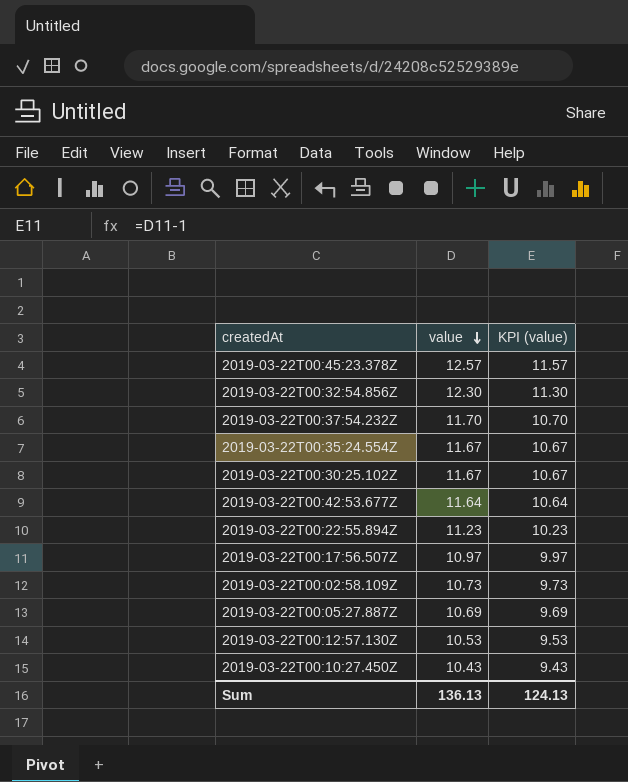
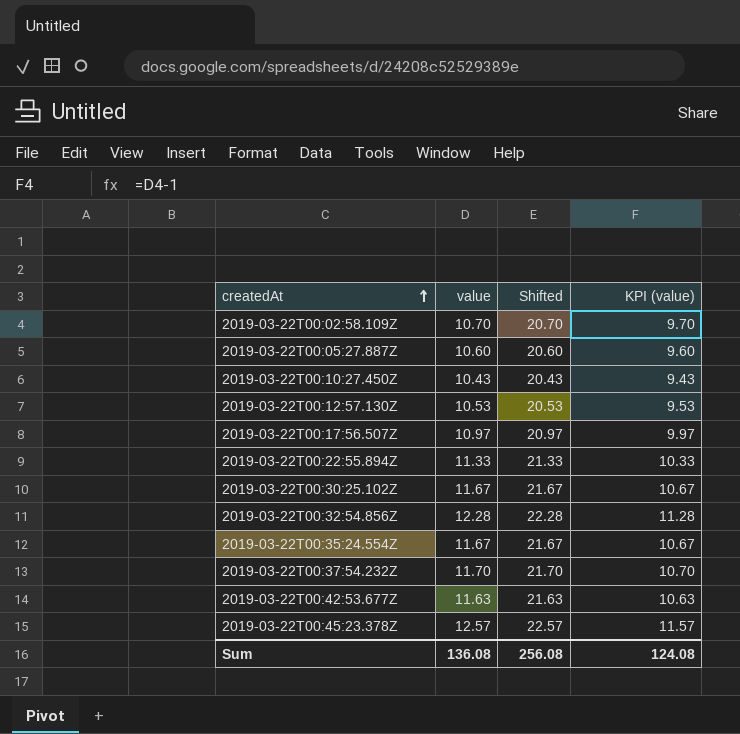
row order: value descending -> createdAt ascending
column Shifted | formula: none -> [value] + 10
2019-03-22T00:02:58.109Z | value: 10.73 -> 10.70
2019-03-22T00:02:58.109Z | KPI (value): 9.73 -> 9.70
2019-03-22T00:05:27.887Z | value: 10.69 -> 10.60
2019-03-22T00:05:27.887Z | KPI (value): 9.69 -> 9.60
2019-03-22T00:22:55.894Z | value: 11.23 -> 11.33
2019-03-22T00:22:55.894Z | KPI (value): 10.23 -> 10.33
2019-03-22T00:32:54.856Z | value: 12.30 -> 12.28
2019-03-22T00:32:54.856Z | KPI (value): 11.30 -> 11.28
2019-03-22T00:42:53.677Z | value: 11.64 -> 11.63
2019-03-22T00:42:53.677Z | KPI (value): 10.64 -> 10.63
Sum | value: 136.13 -> 136.08
Sum | KPI (value): 124.13 -> 124.08

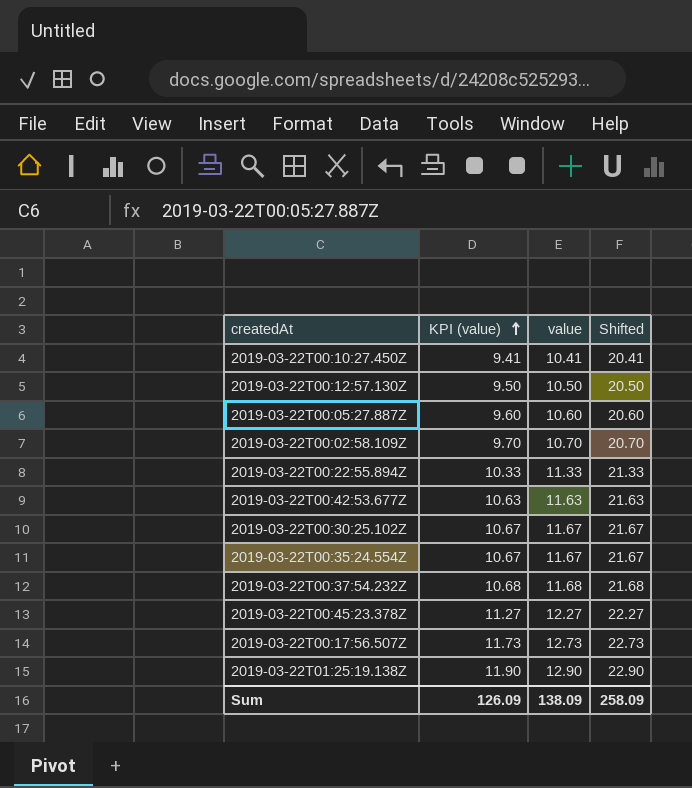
row order: createdAt ascending -> KPI (value) ascending
column KPI (value) | position: 4 -> 2
row 2019-03-22T00:32:54.856Z: 12.28 | 22.28 | 11.28 -> none
2019-03-22T00:10:27.450Z | KPI (value): 9.43 -> 9.41
2019-03-22T00:10:27.450Z | value: 10.43 -> 10.41
2019-03-22T00:10:27.450Z | Shifted: 20.43 -> 20.41
2019-03-22T00:12:57.130Z | KPI (value): 9.53 -> 9.50
2019-03-22T00:12:57.130Z | value: 10.53 -> 10.50
2019-03-22T00:12:57.130Z | Shifted: 20.53 -> 20.50
2019-03-22T00:37:54.232Z | KPI (value): 10.70 -> 10.68
2019-03-22T00:37:54.232Z | value: 11.70 -> 11.68
2019-03-22T00:37:54.232Z | Shifted: 21.70 -> 21.68
2019-03-22T00:45:23.378Z | KPI (value): 11.57 -> 11.27
2019-03-22T00:45:23.378Z | value: 12.57 -> 12.27
2019-03-22T00:45:23.378Z | Shifted: 22.57 -> 22.27
2019-03-22T00:17:56.507Z | KPI (value): 9.97 -> 11.73
2019-03-22T00:17:56.507Z | value: 10.97 -> 12.73
2019-03-22T00:17:56.507Z | Shifted: 20.97 -> 22.73
row 2019-03-22T01:25:19.138Z: none -> 11.90 | 12.90 | 22.90
Sum | KPI (value): 124.08 -> 126.09
Sum | value: 136.08 -> 138.09
Sum | Shifted: 256.08 -> 258.09

